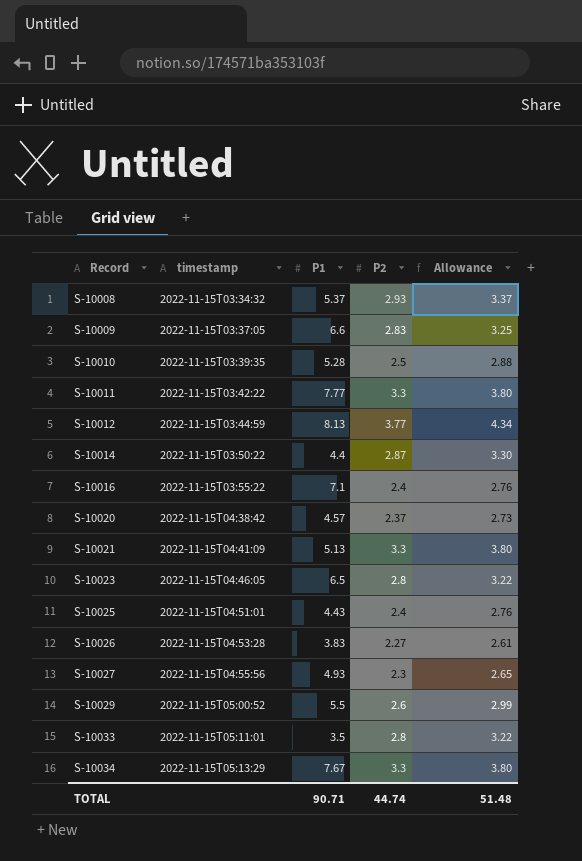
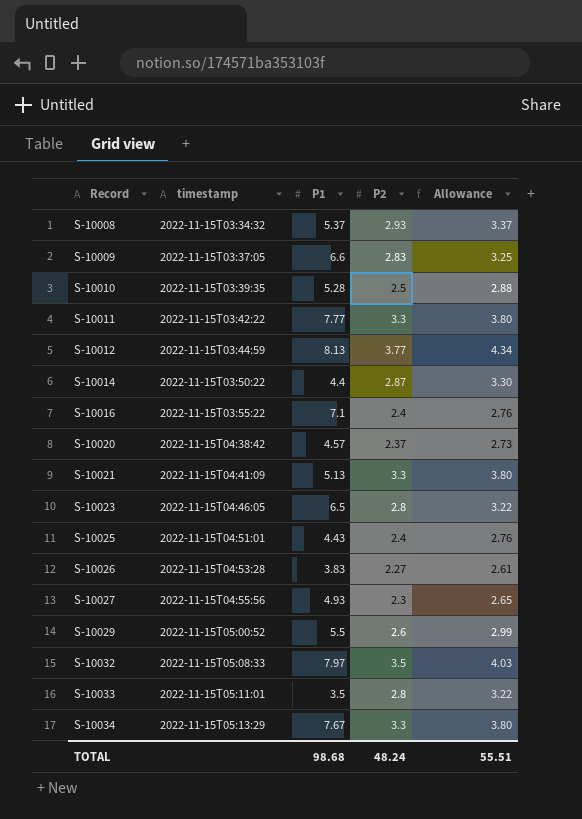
row S-10032: none -> 2022-11-15T05:08:33 | 7.97 | 3.5 | 4.03
TOTAL | P1: 90.71 -> 98.68
TOTAL | P2: 44.74 -> 48.24
TOTAL | Allowance: 51.48 -> 55.51

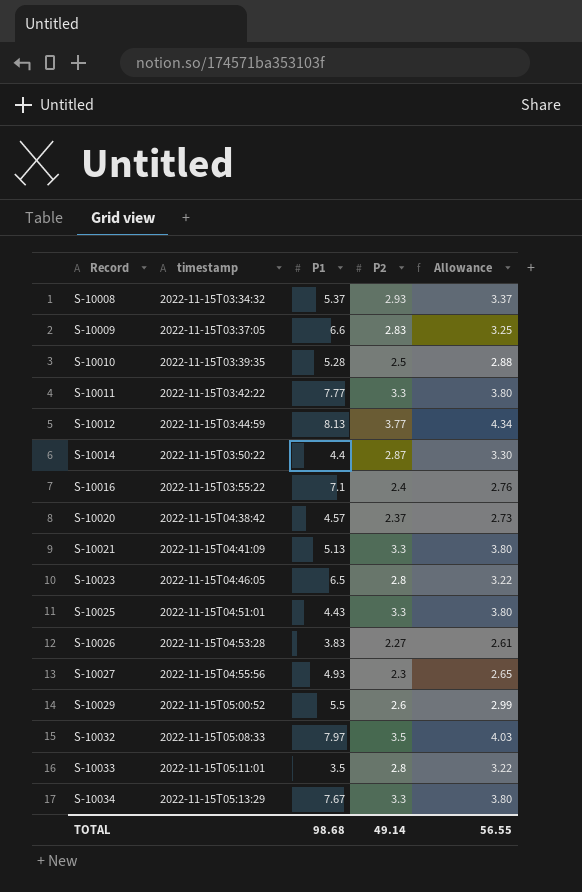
S-10025 | P2: 2.4 -> 3.3
S-10025 | Allowance: 2.76 -> 3.80
TOTAL | P2: 48.24 -> 49.14
TOTAL | Allowance: 55.51 -> 56.55

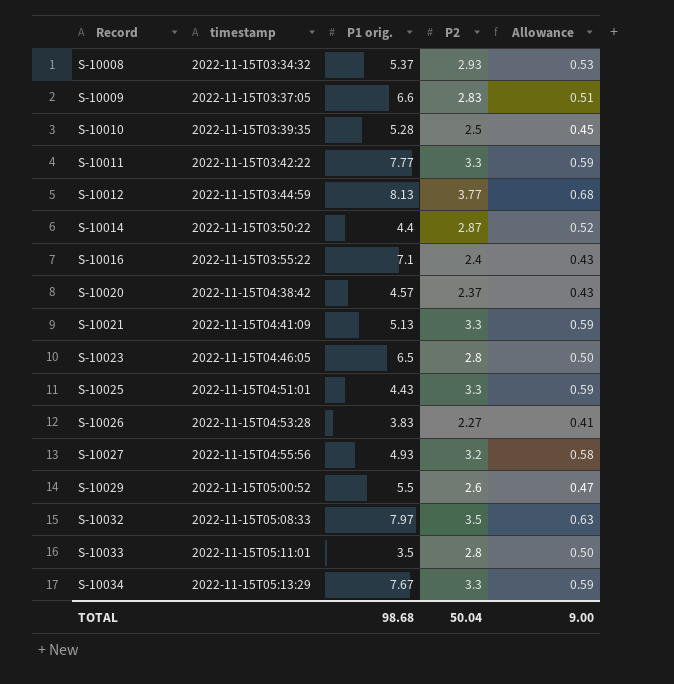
column name: P1 -> P1 orig.
column Allowance | formula: [P2] * 1.15 -> [P2] * 0.18
S-10027 | P2: 2.3 -> 3.2
TOTAL | P2: 49.14 -> 50.04
TOTAL | Allowance: 56.55 -> 9.00

